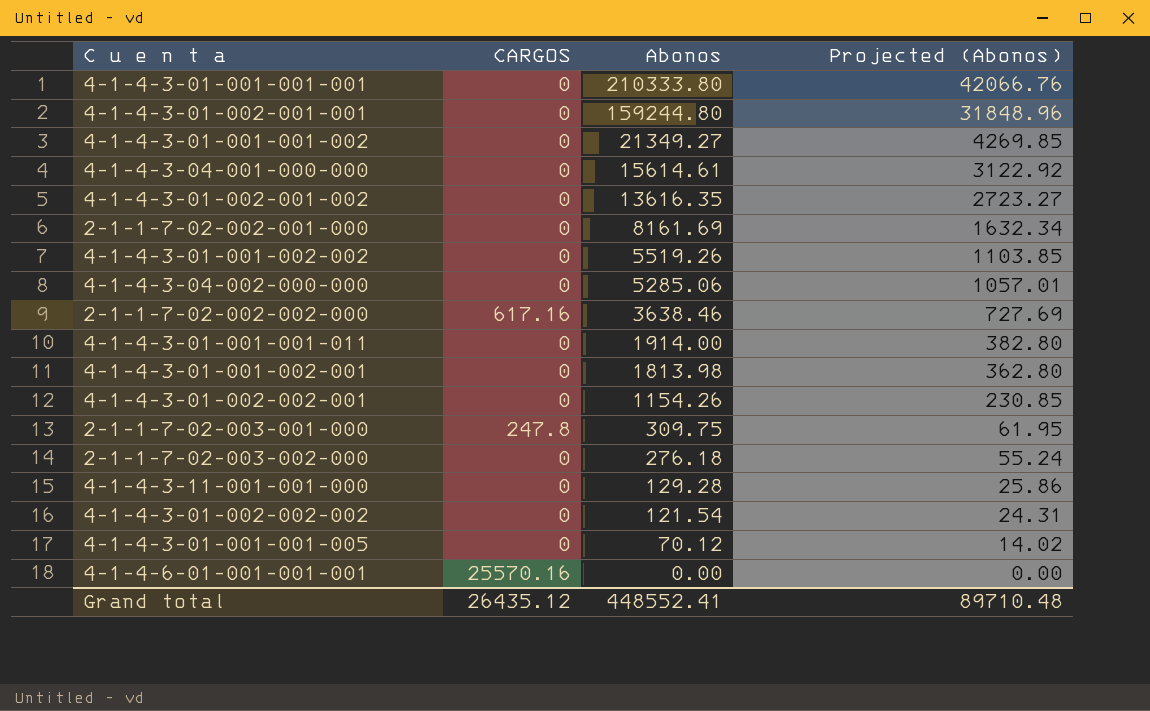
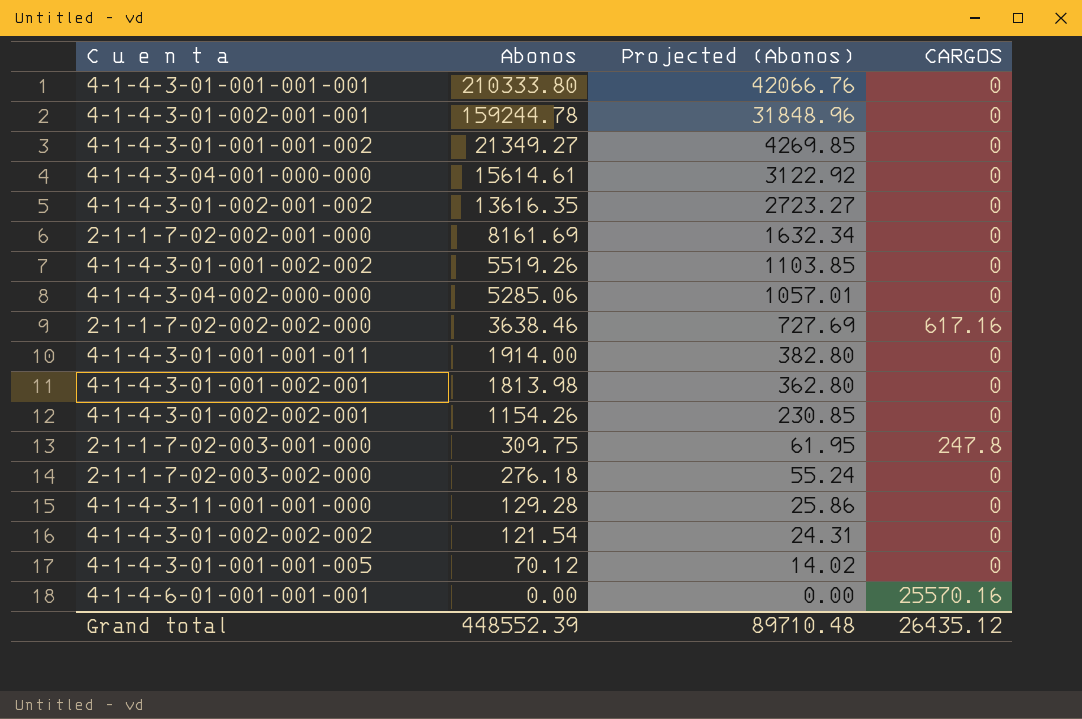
column CARGOS | position: 2 -> 4
4-1-4-3-01-002-001-001 | Abonos: 159244.80 -> 159244.78
Grand total | Abonos: 448552.41 -> 448552.39

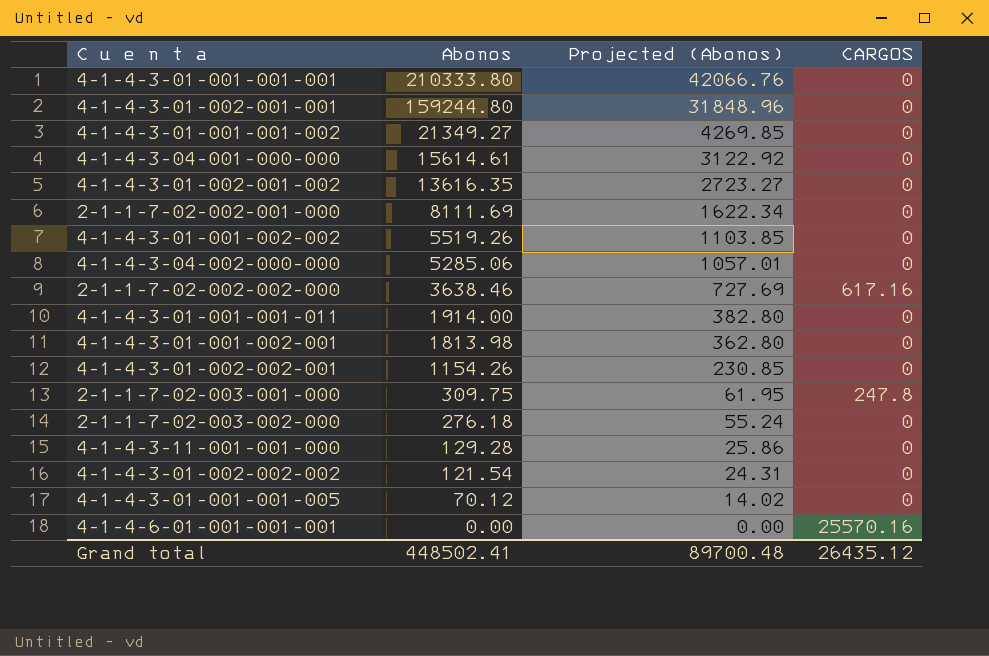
4-1-4-3-01-002-001-001 | Abonos: 159244.78 -> 159244.80
2-1-1-7-02-002-001-000 | Abonos: 8161.69 -> 8111.69
2-1-1-7-02-002-001-000 | Projected (Abonos): 1632.34 -> 1622.34
Grand total | Abonos: 448552.39 -> 448502.41
Grand total | Projected (Abonos): 89710.48 -> 89700.48

